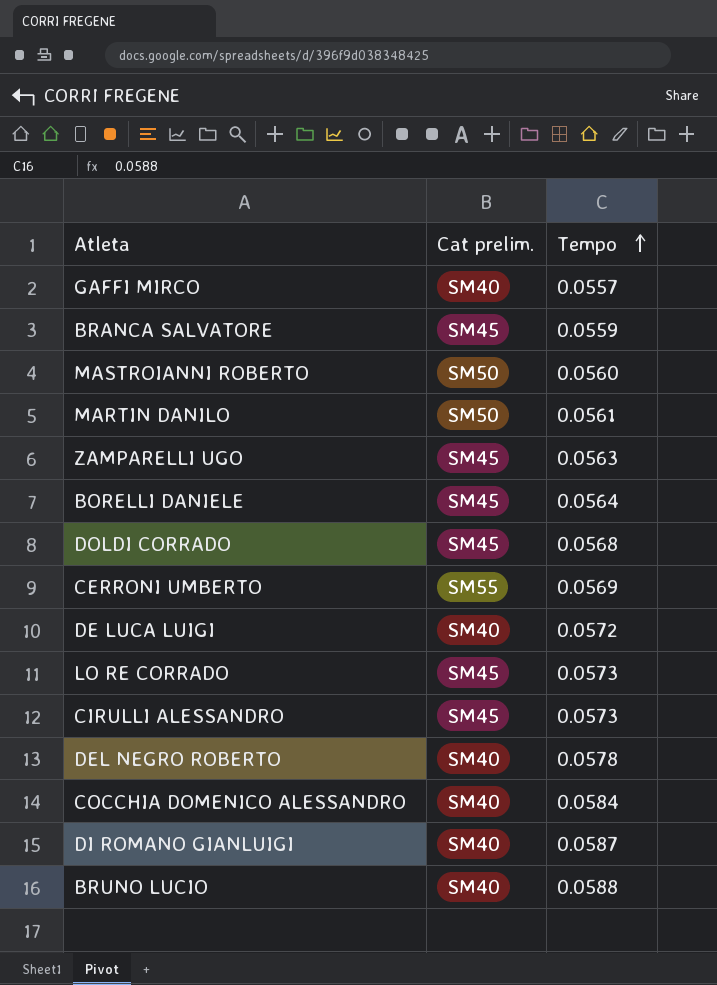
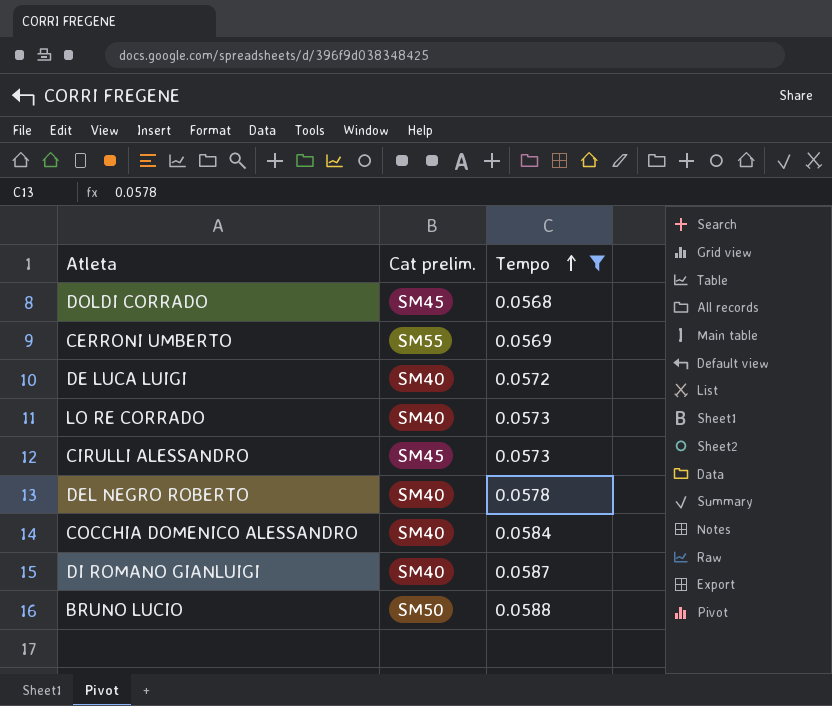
filter: none -> Tempo >= 0.0568
LO RE CORRADO | Cat prelim.: SM45 -> SM40
BRUNO LUCIO | Cat prelim.: SM40 -> SM50

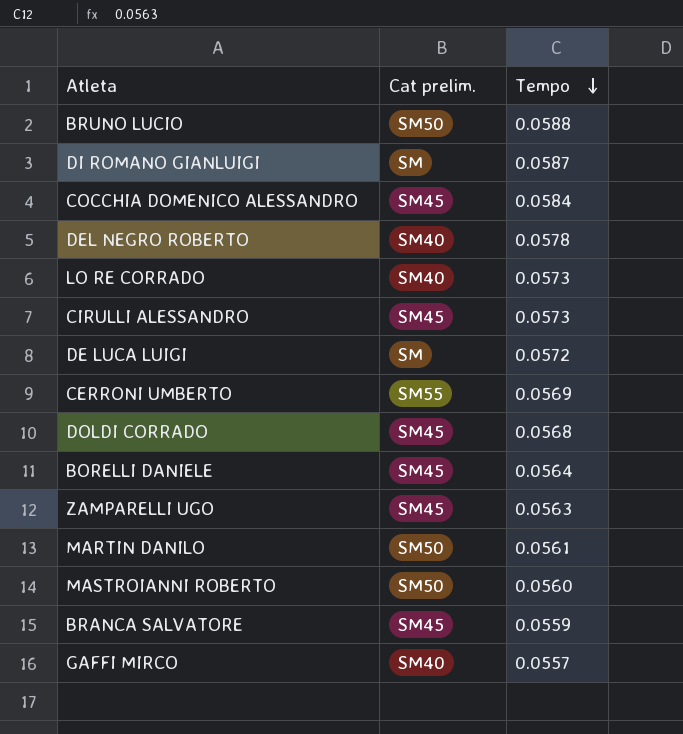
filter: Tempo >= 0.0568 -> none
row order: Tempo ascending -> Tempo descending
DI ROMANO GIANLUIGI | Cat prelim.: SM40 -> SM
COCCHIA DOMENICO ALESSANDRO | Cat prelim.: SM40 -> SM45
DE LUCA LUIGI | Cat prelim.: SM40 -> SM

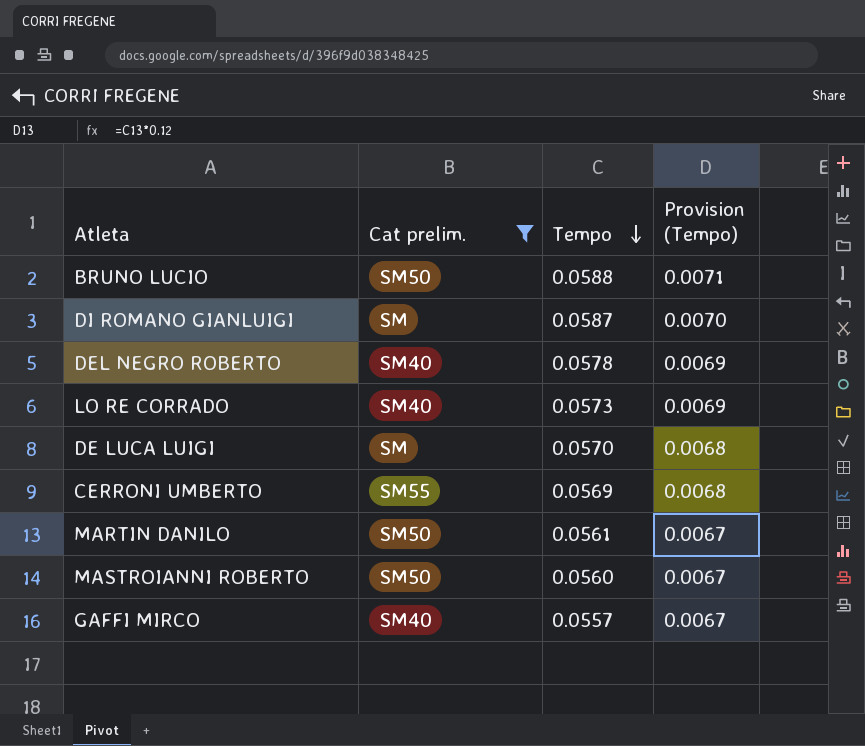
filter: none -> Cat prelim. != SM45
column Provision (Tempo) | formula: none -> [Tempo] * 0.12
DE LUCA LUIGI | Tempo: 0.0572 -> 0.0570

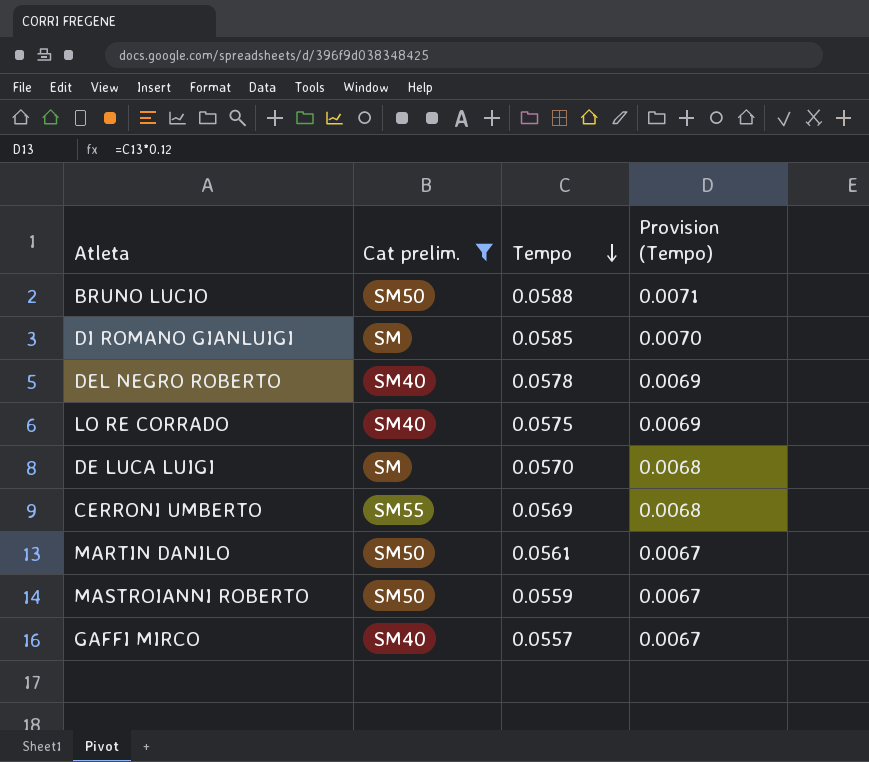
DI ROMANO GIANLUIGI | Tempo: 0.0587 -> 0.0585
LO RE CORRADO | Tempo: 0.0573 -> 0.0575
MASTROIANNI ROBERTO | Tempo: 0.0560 -> 0.0559

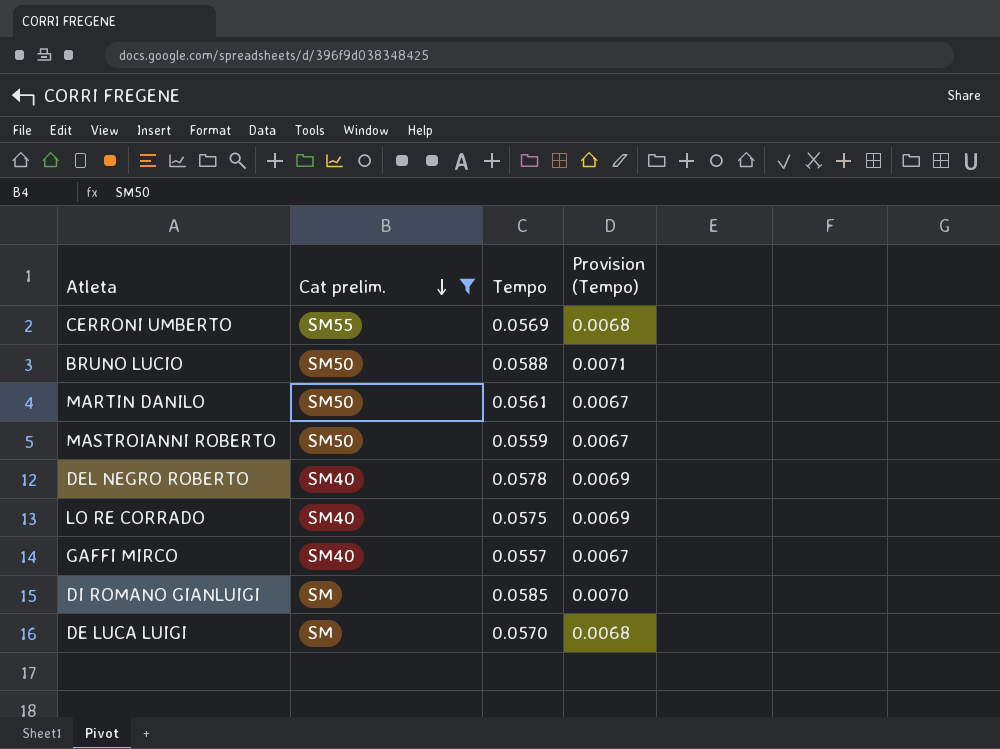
row order: Tempo descending -> Cat prelim. descending

